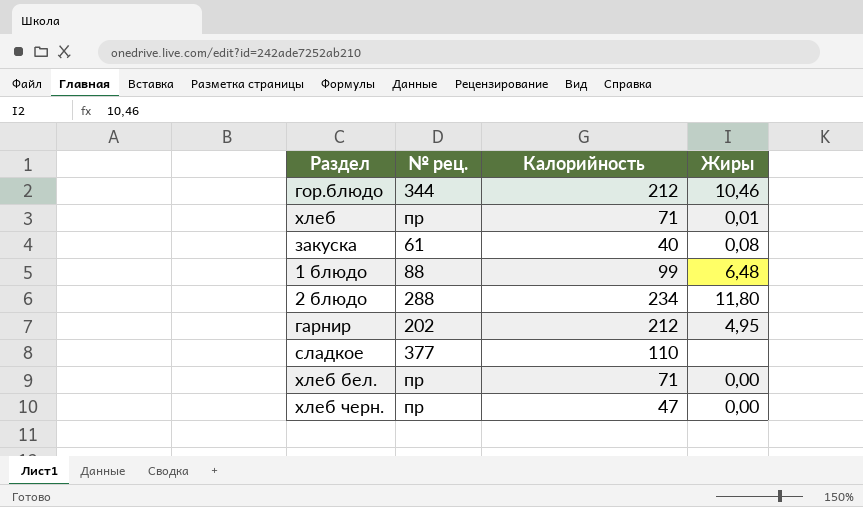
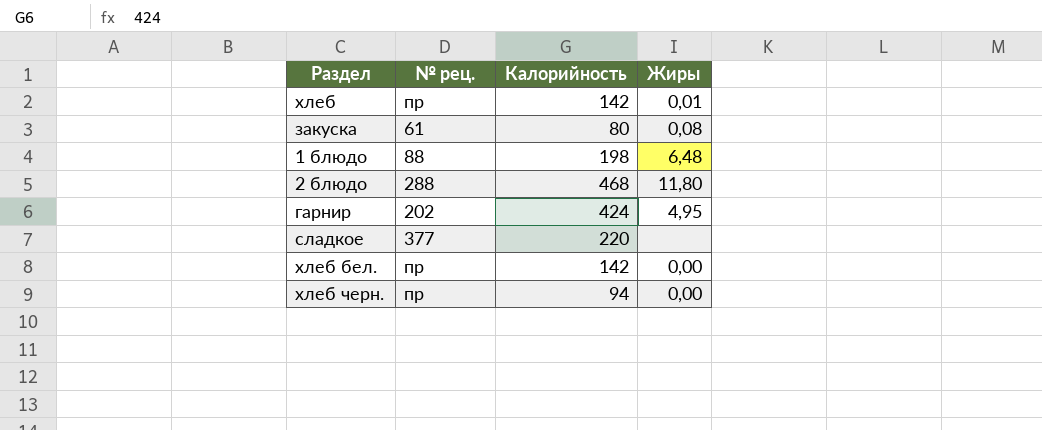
row гор.блюдо: 344 | 212 | 10,46 -> none
хлеб | Калорийность: 71 -> 142
закуска | Калорийность: 40 -> 80
1 блюдо | Калорийность: 99 -> 198
2 блюдо | Калорийность: 234 -> 468
гарнир | Калорийность: 212 -> 424
сладкое | Калорийность: 110 -> 220
хлеб бел. | Калорийность: 71 -> 142
хлеб черн. | Калорийность: 47 -> 94

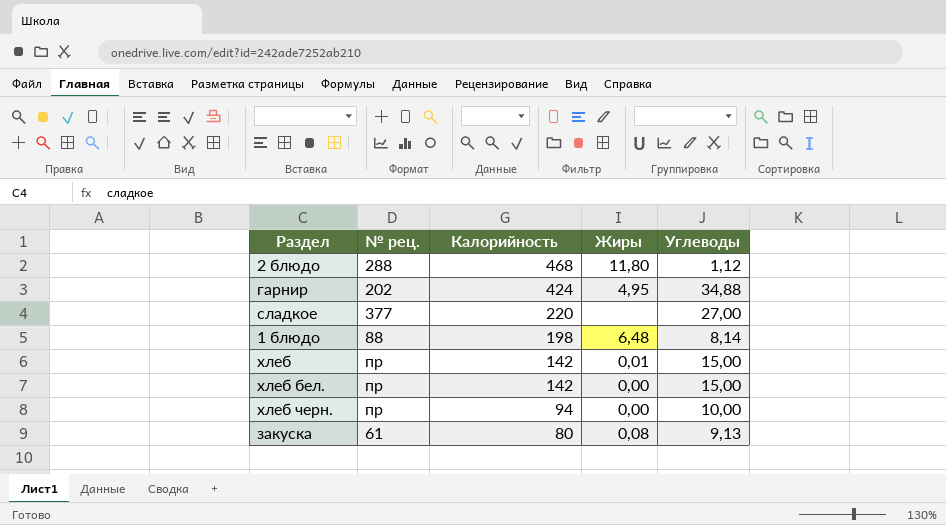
row order: none -> Калорийность descending
column Углеводы | position: none -> 5

